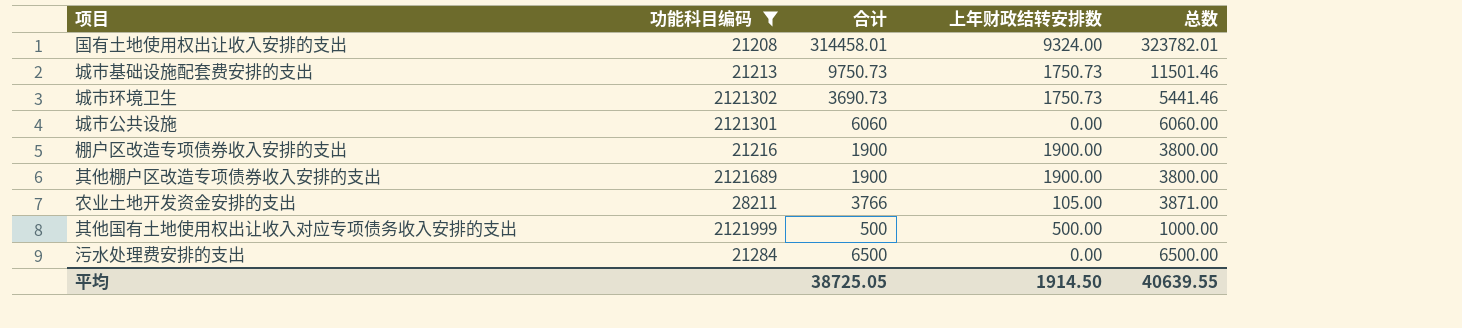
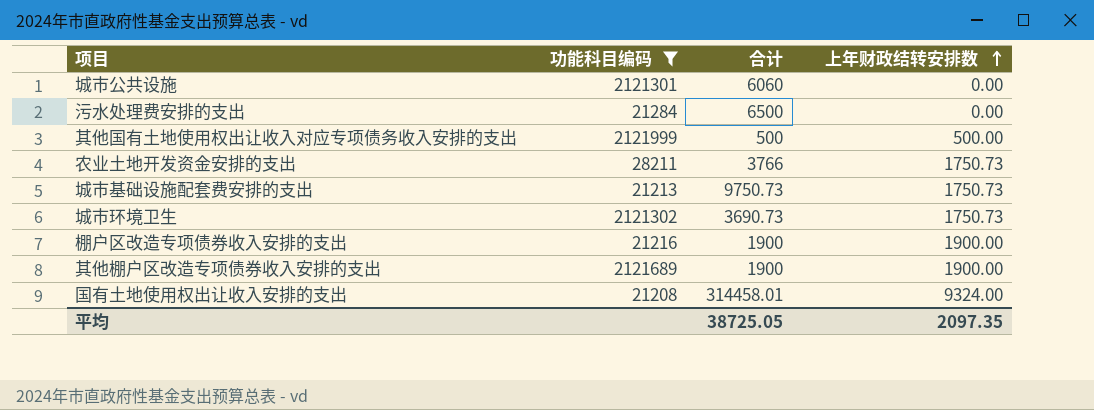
row order: none -> 上年财政结转安排数 ascending
column 总数 | formula: [合计] + [上年财政结转安排数] -> none
农业土地开发资金安排的支出 | 上年财政结转安排数: 105.00 -> 1750.73
平均 | 上年财政结转安排数: 1914.50 -> 2097.35

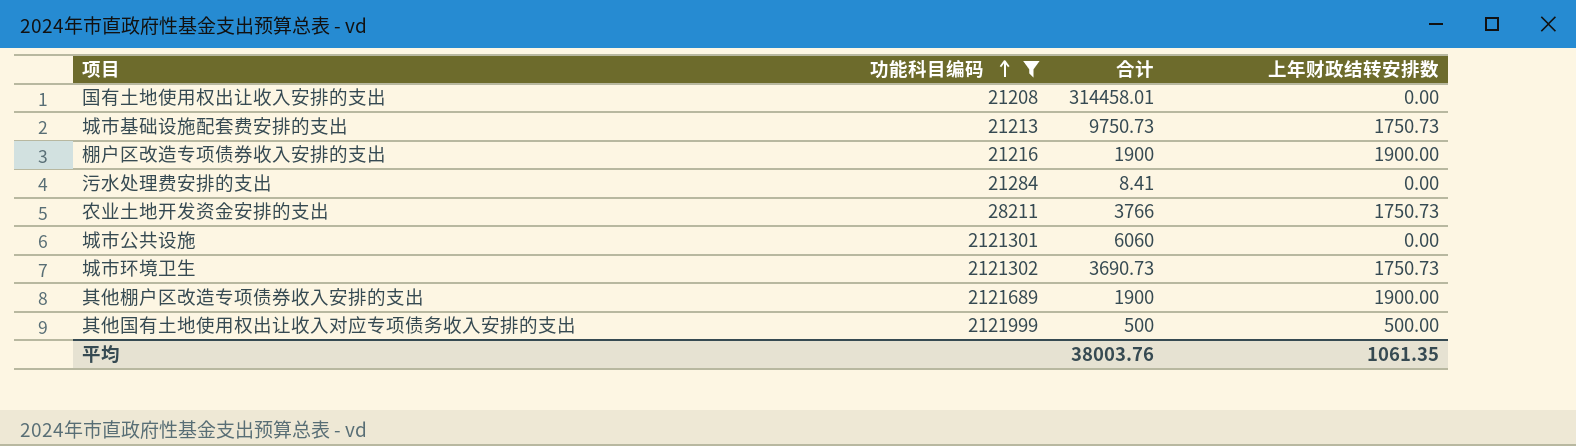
row order: 上年财政结转安排数 ascending -> 功能科目编码 ascending
国有土地使用权出让收入安排的支出 | 上年财政结转安排数: 9324.00 -> 0.00
污水处理费安排的支出 | 合计: 6500 -> 8.41
平均 | 合计: 38725.05 -> 38003.76
平均 | 上年财政结转安排数: 2097.35 -> 1061.35

